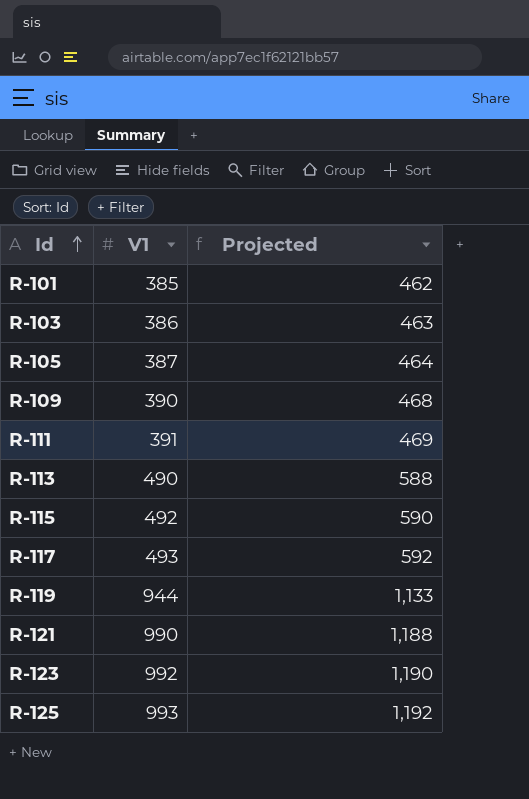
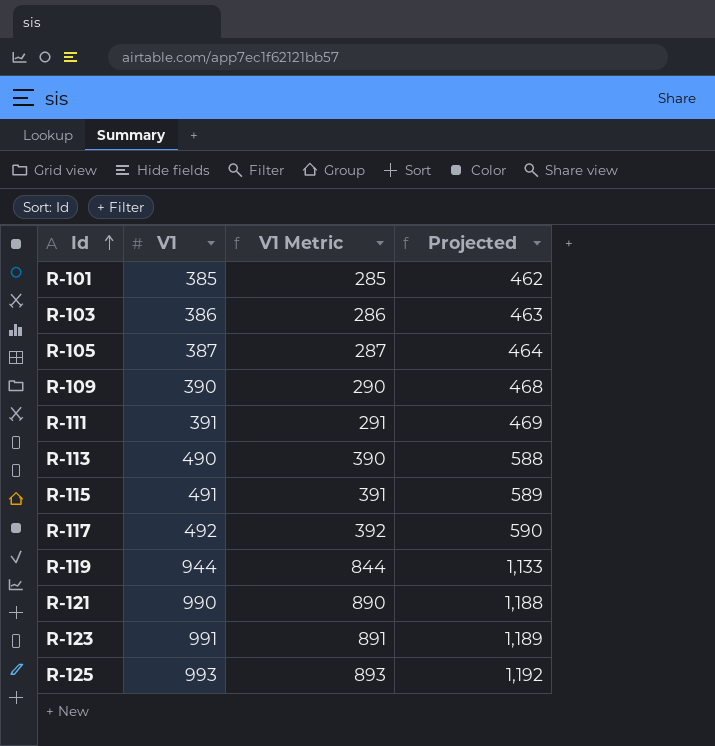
column V1 Metric | formula: none -> [V1] - 100
R-115 | V1: 492 -> 491
R-115 | Projected: 590 -> 589
R-117 | V1: 493 -> 492
R-117 | Projected: 592 -> 590
R-123 | V1: 992 -> 991
R-123 | Projected: 1,190 -> 1,189

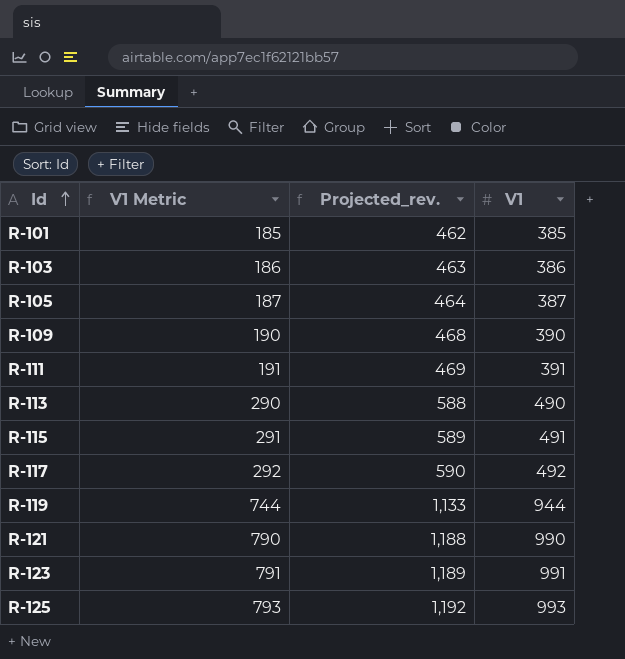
column V1 Metric | formula: [V1] - 100 -> [V1] - 200
column name: Projected -> Projected_rev.
column V1 | position: 2 -> 4

